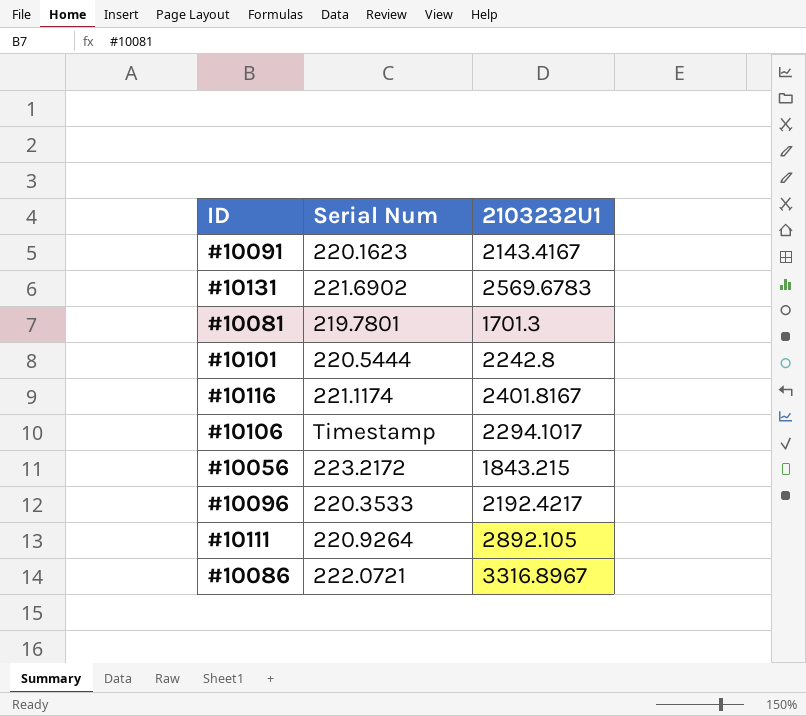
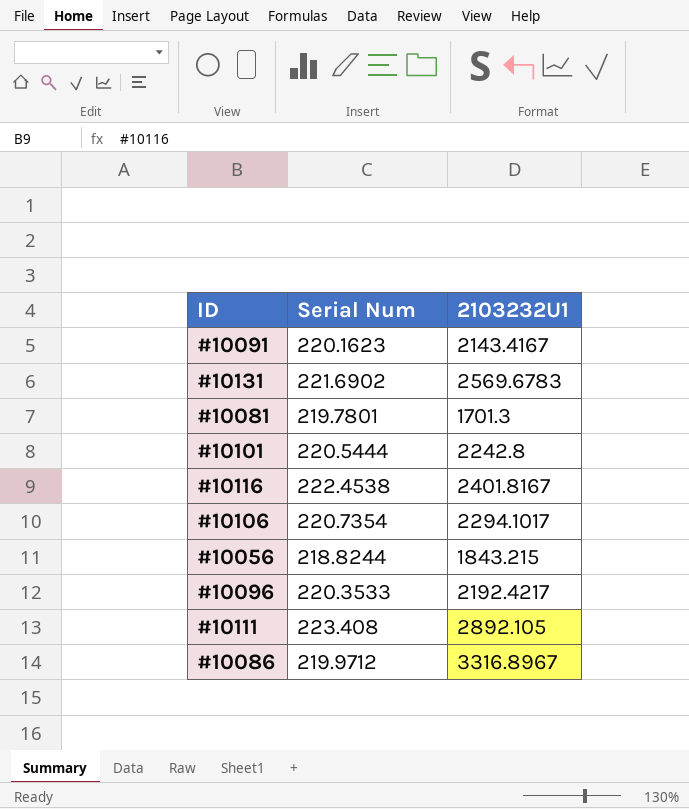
#10116 | Serial Num: 221.1174 -> 222.4538
#10106 | Serial Num: Timestamp -> 220.7354
#10056 | Serial Num: 223.2172 -> 218.8244
#10111 | Serial Num: 220.9264 -> 223.408
#10086 | Serial Num: 222.0721 -> 219.9712

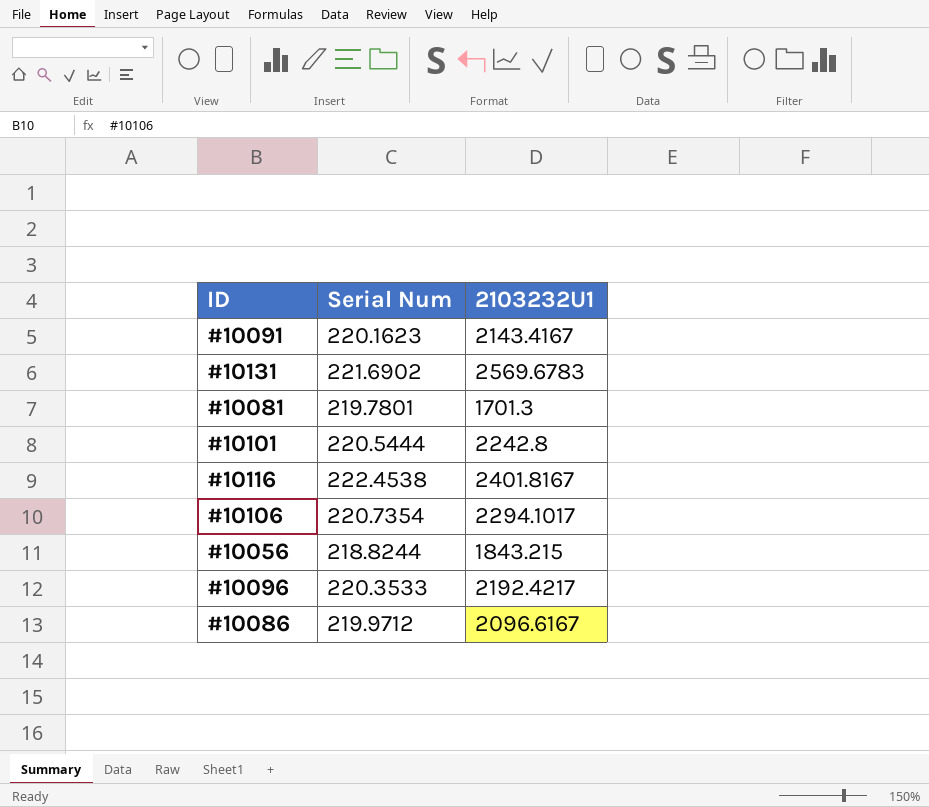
row #10111: 223.408 | 2892.105 -> none
#10086 | 2103232U1: 3316.8967 -> 2096.6167

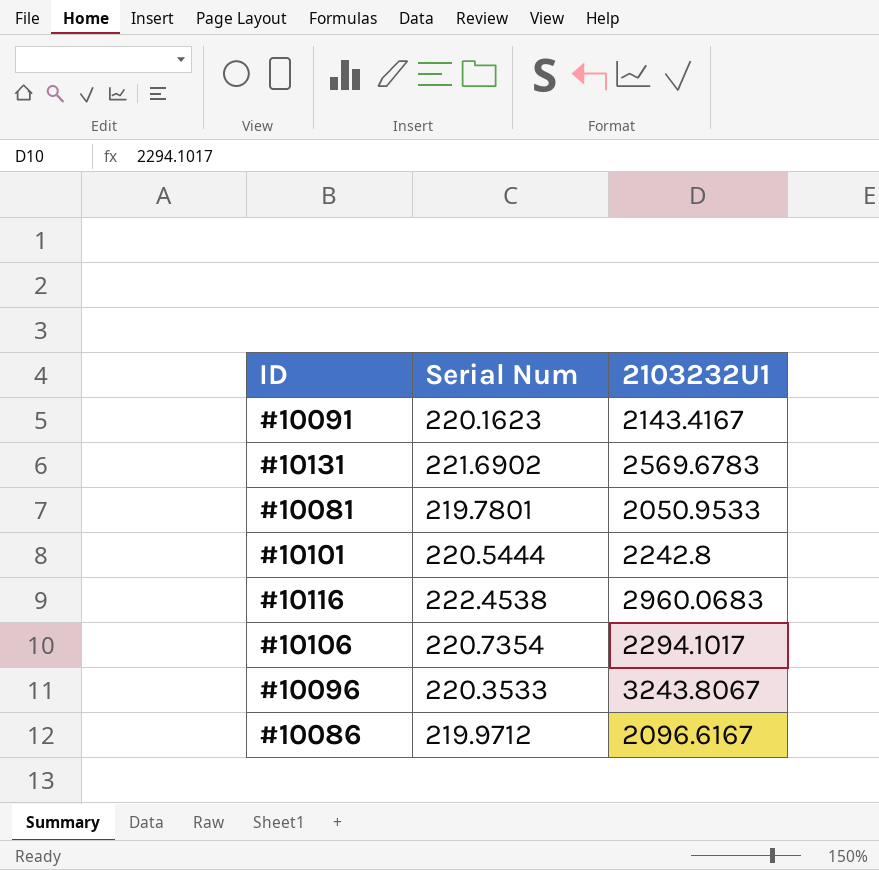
row #10056: 218.8244 | 1843.215 -> none
#10081 | 2103232U1: 1701.3 -> 2050.9533
#10116 | 2103232U1: 2401.8167 -> 2960.0683
#10096 | 2103232U1: 2192.4217 -> 3243.8067

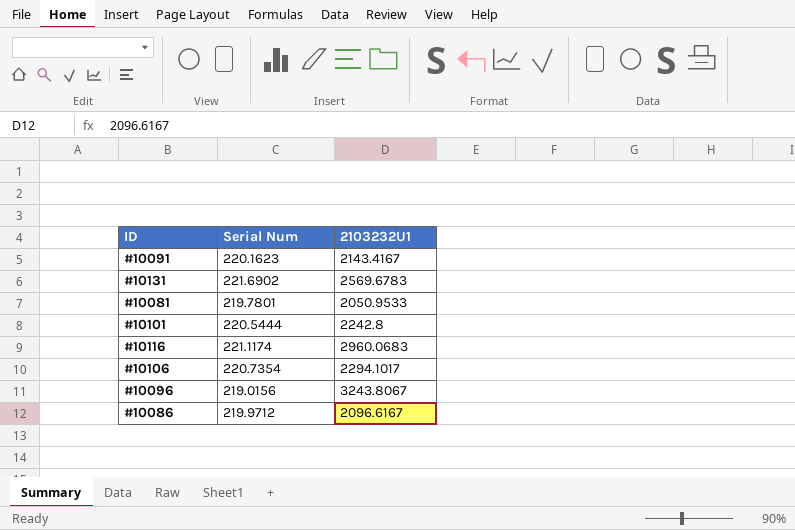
#10116 | Serial Num: 222.4538 -> 221.1174
#10096 | Serial Num: 220.3533 -> 219.0156

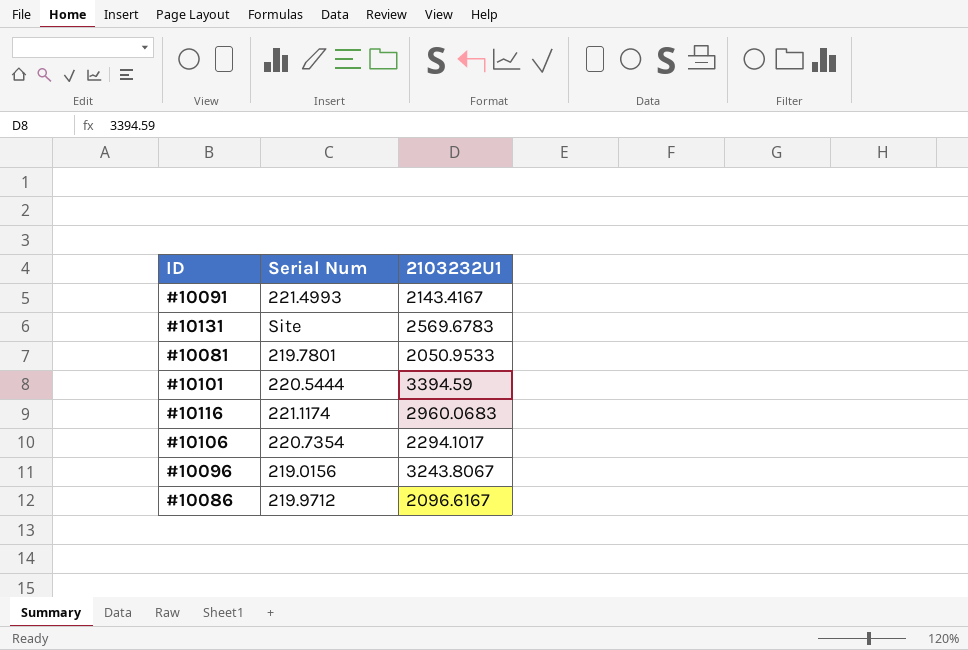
#10091 | Serial Num: 220.1623 -> 221.4993
#10131 | Serial Num: 221.6902 -> Site
#10101 | 2103232U1: 2242.8 -> 3394.59

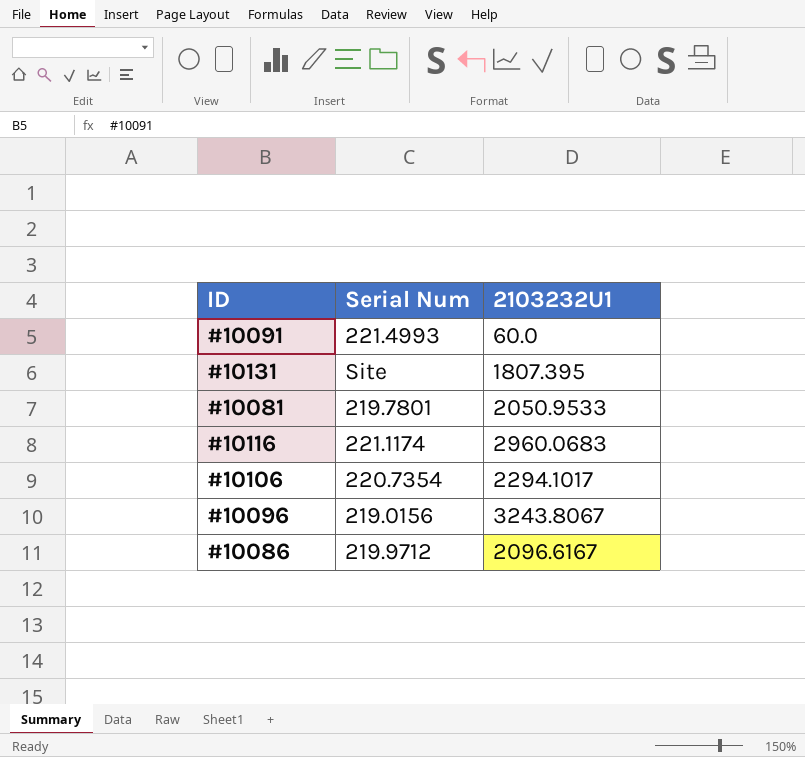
row #10101: 220.5444 | 3394.59 -> none
#10091 | 2103232U1: 2143.4167 -> 60.0
#10131 | 2103232U1: 2569.6783 -> 1807.395

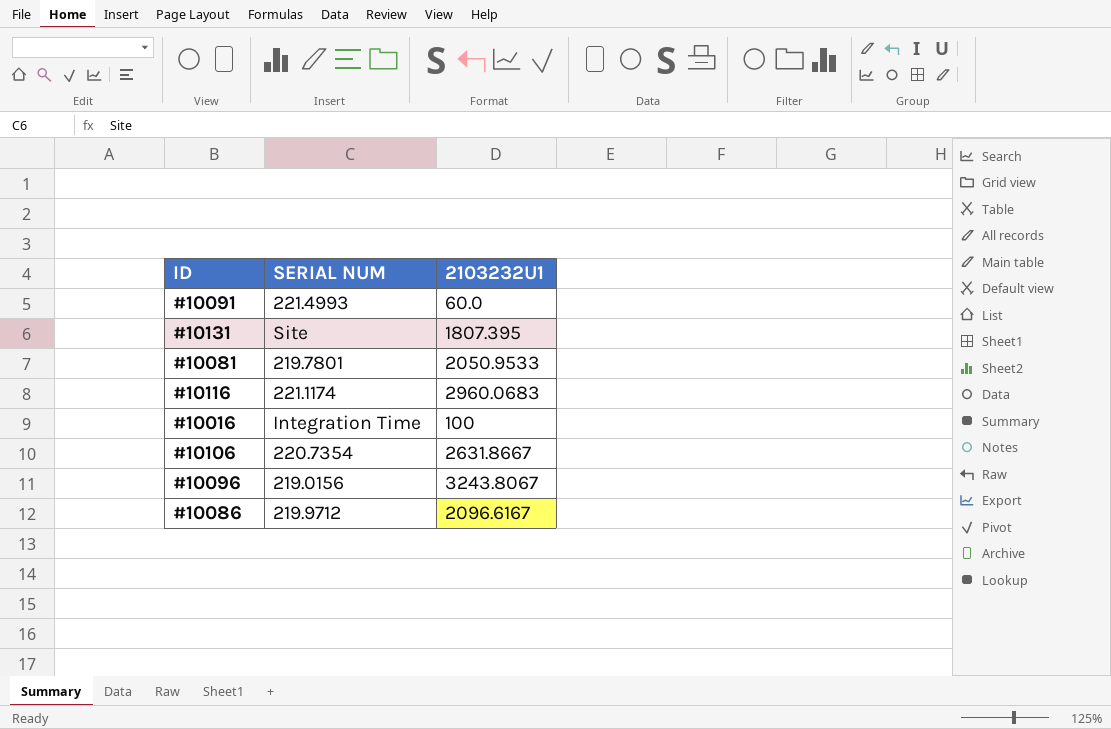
column name: Serial Num -> SERIAL NUM
row #10016: none -> Integration Time | 100
#10106 | 2103232U1: 2294.1017 -> 2631.8667

